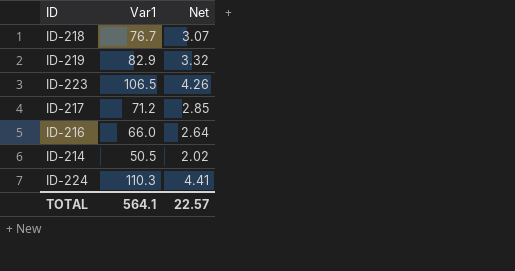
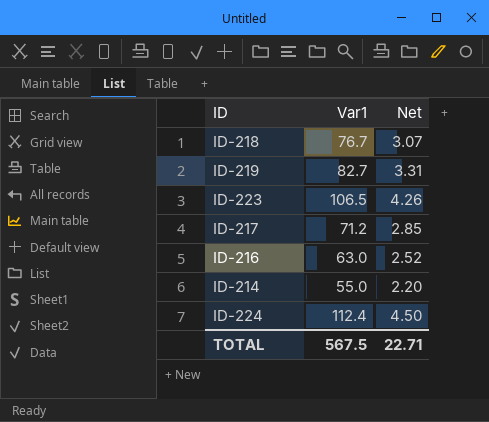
ID-219 | Var1: 82.9 -> 82.7
ID-219 | Net: 3.32 -> 3.31
ID-216 | Var1: 66.0 -> 63.0
ID-216 | Net: 2.64 -> 2.52
ID-214 | Var1: 50.5 -> 55.0
ID-214 | Net: 2.02 -> 2.20
ID-224 | Var1: 110.3 -> 112.4
ID-224 | Net: 4.41 -> 4.50
TOTAL | Var1: 564.1 -> 567.5
TOTAL | Net: 22.57 -> 22.71

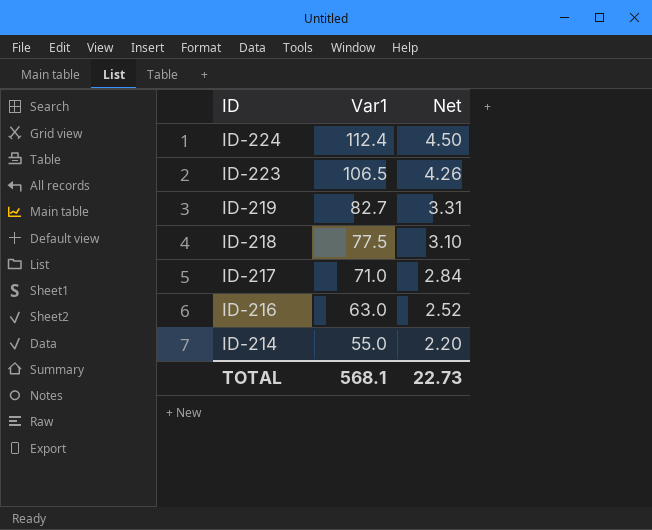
row order: none -> ID descending
ID-218 | Var1: 76.7 -> 77.5
ID-218 | Net: 3.07 -> 3.10
ID-217 | Var1: 71.2 -> 71.0
ID-217 | Net: 2.85 -> 2.84
TOTAL | Var1: 567.5 -> 568.1
TOTAL | Net: 22.71 -> 22.73

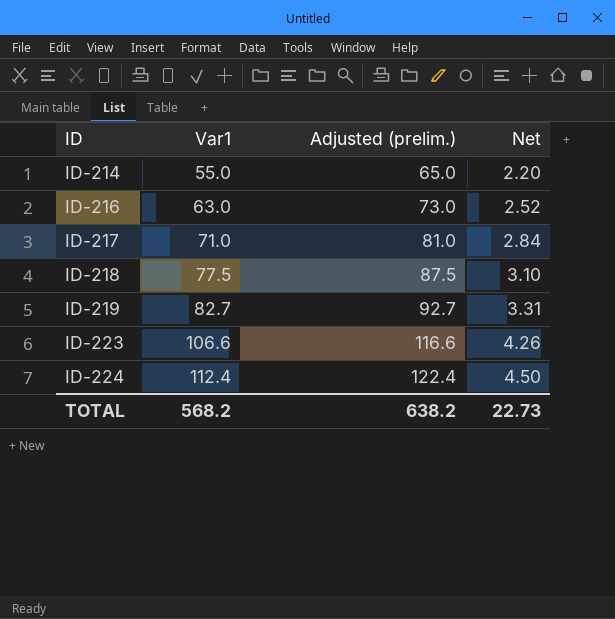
row order: ID descending -> ID ascending
column Adjusted (prelim.) | formula: none -> [Var1] + 10
ID-223 | Var1: 106.5 -> 106.6
TOTAL | Var1: 568.1 -> 568.2

